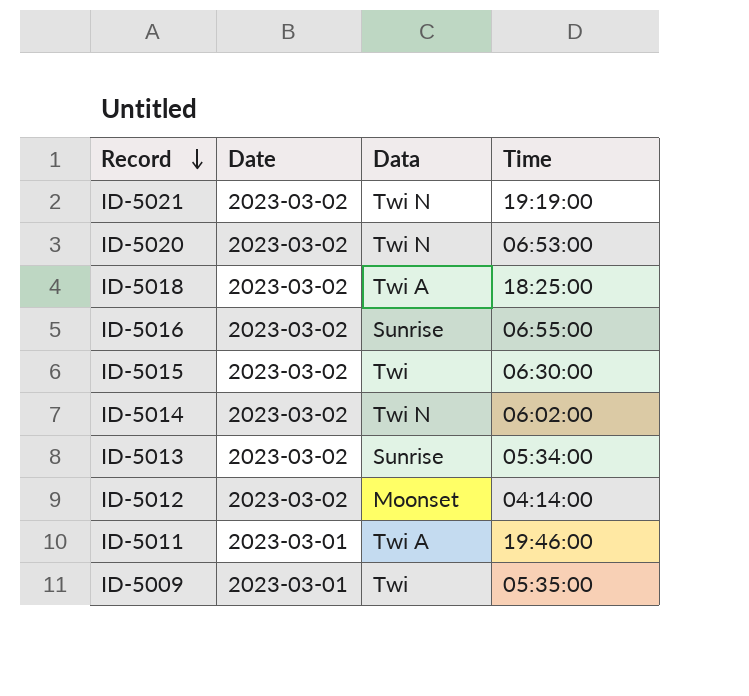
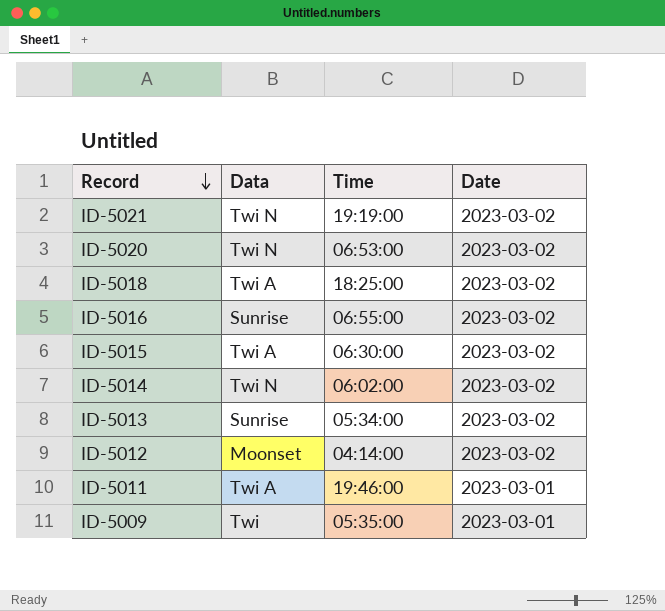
column Date | position: 2 -> 4
ID-5015 | Data: Twi -> Twi A

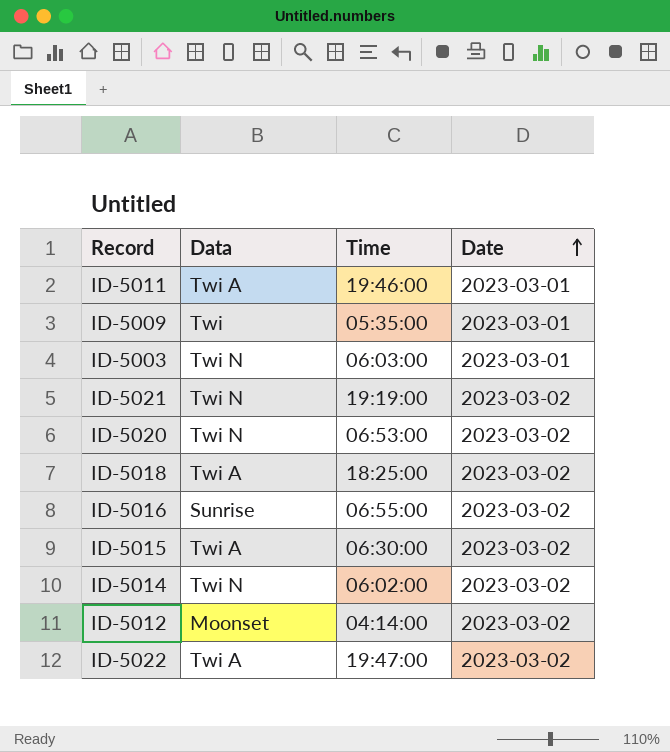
row order: Record descending -> Date ascending
row ID-5013: Sunrise | 05:34:00 | 2023-03-02 -> none
row ID-5003: none -> Twi N | 06:03:00 | 2023-03-01
row ID-5022: none -> Twi A | 19:47:00 | 2023-03-02

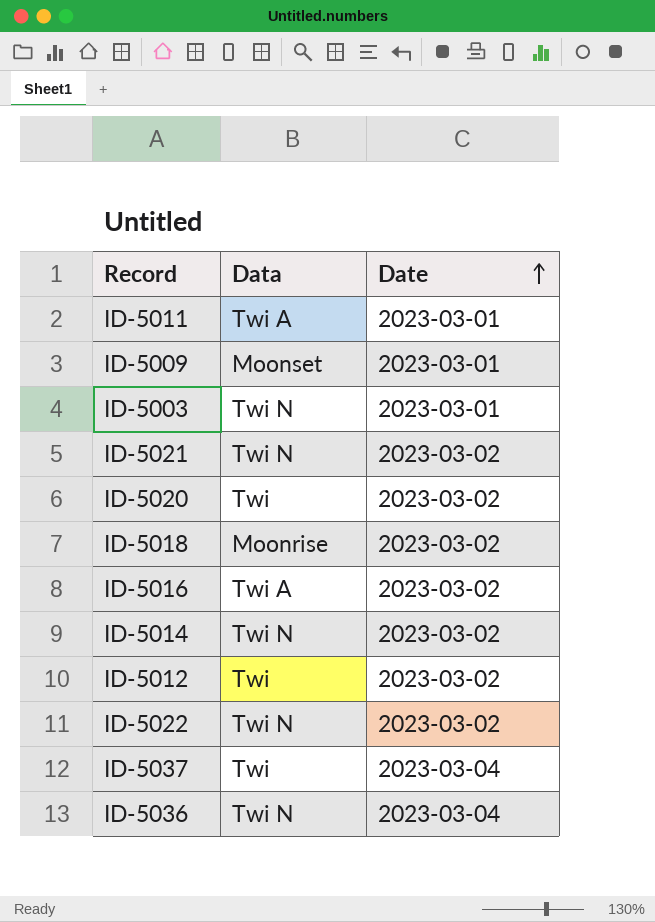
column Time | position: 3 -> none
row ID-5015: Twi A | 06:30:00 | 2023-03-02 -> none
ID-5009 | Data: Twi -> Moonset
ID-5020 | Data: Twi N -> Twi
ID-5018 | Data: Twi A -> Moonrise
ID-5016 | Data: Sunrise -> Twi A
ID-5012 | Data: Moonset -> Twi
ID-5022 | Data: Twi A -> Twi N
row ID-5037: none -> Twi | 2023-03-04
row ID-5036: none -> Twi N | 2023-03-04

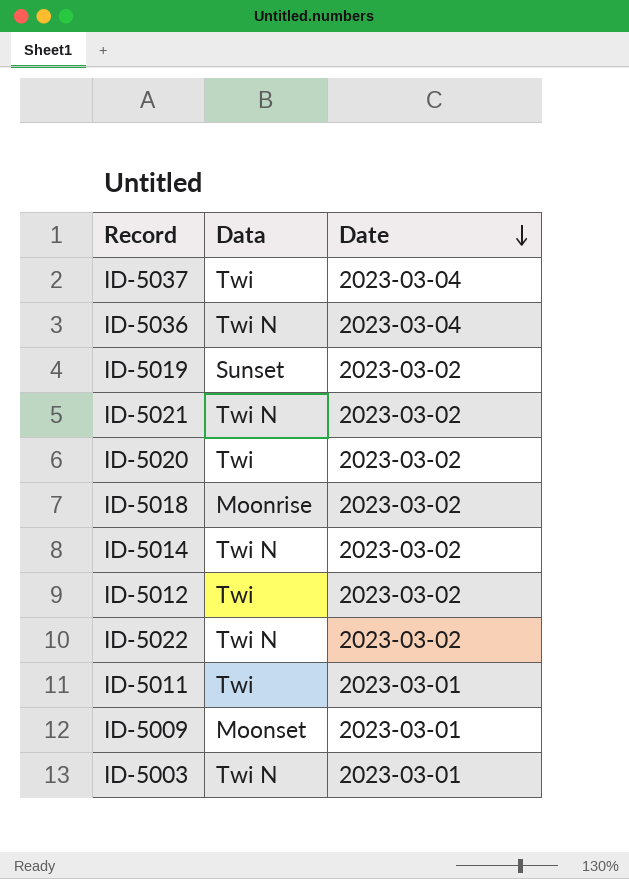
row order: Date ascending -> Date descending
row ID-5016: Twi A | 2023-03-02 -> none
row ID-5019: none -> Sunset | 2023-03-02
ID-5011 | Data: Twi A -> Twi

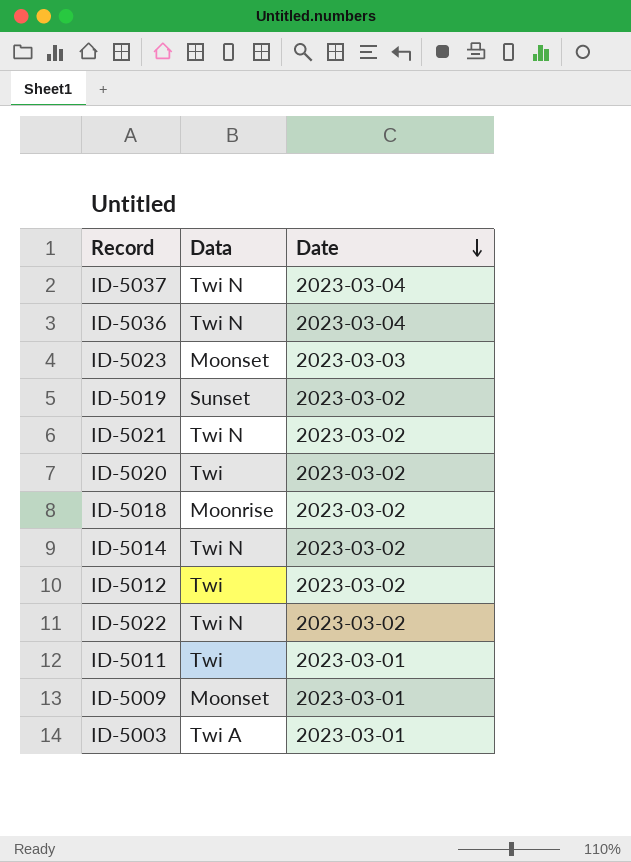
ID-5037 | Data: Twi -> Twi N
row ID-5023: none -> Moonset | 2023-03-03
ID-5003 | Data: Twi N -> Twi A

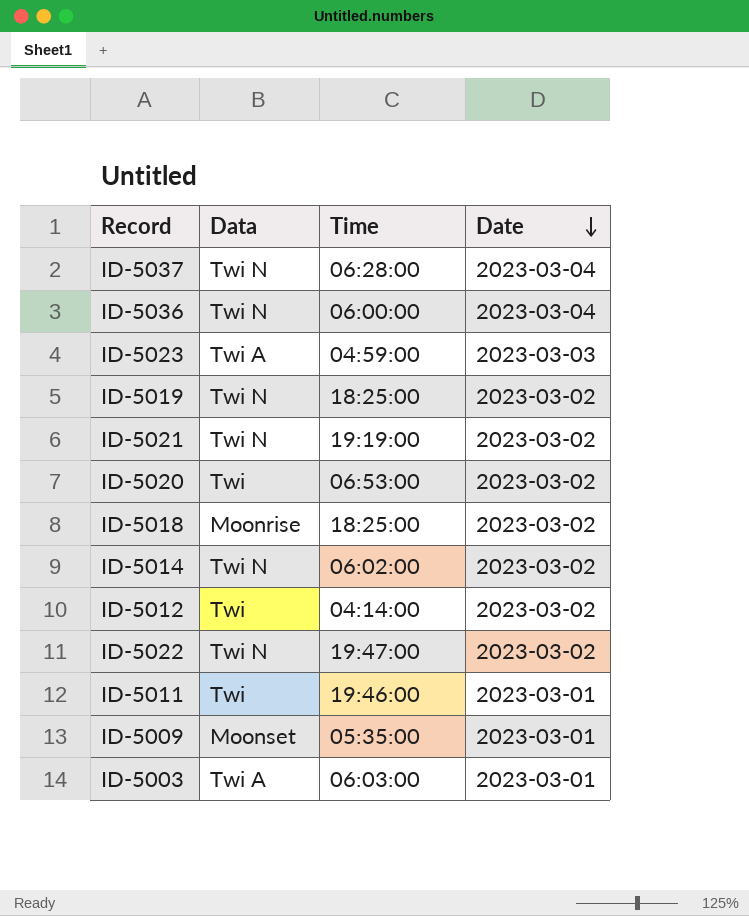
column Time | position: none -> 3
ID-5023 | Data: Moonset -> Twi A
ID-5019 | Data: Sunset -> Twi N

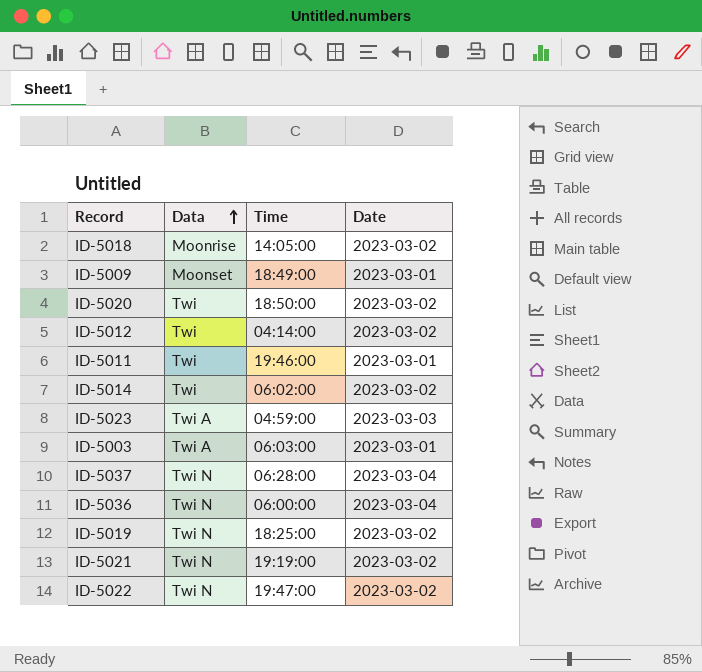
row order: Date descending -> Data ascending
ID-5018 | Time: 18:25:00 -> 14:05:00
ID-5009 | Time: 05:35:00 -> 18:49:00
ID-5020 | Time: 06:53:00 -> 18:50:00
ID-5014 | Data: Twi N -> Twi

